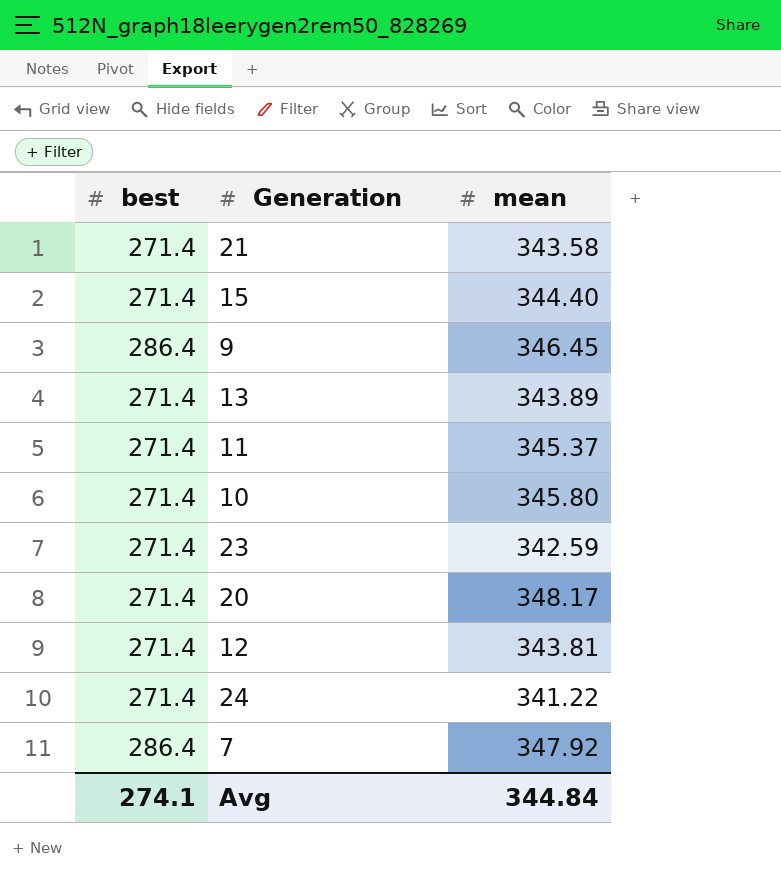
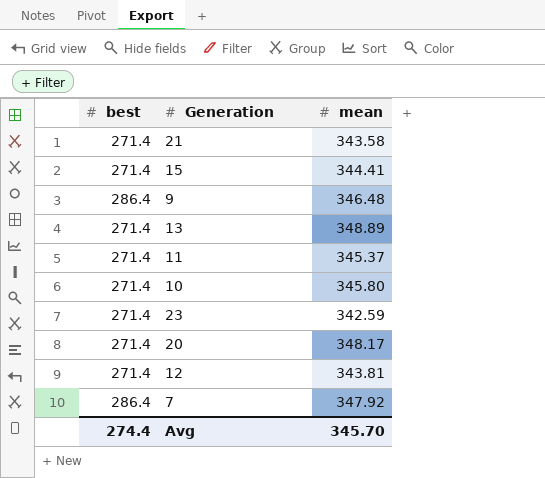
row 24: 271.4 | 341.22 -> none
15 | mean: 344.40 -> 344.41
9 | mean: 346.45 -> 346.48
13 | mean: 343.89 -> 348.89
Avg | best: 274.1 -> 274.4
Avg | mean: 344.84 -> 345.70

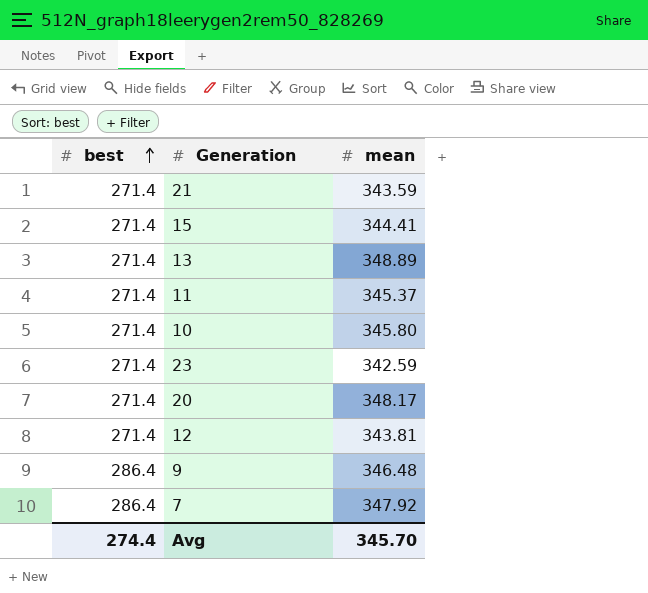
row order: none -> best ascending
21 | mean: 343.58 -> 343.59

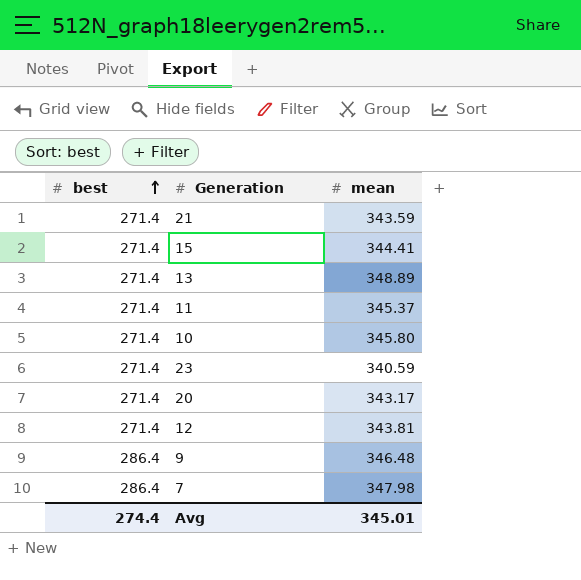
23 | mean: 342.59 -> 340.59
20 | mean: 348.17 -> 343.17
7 | mean: 347.92 -> 347.98
Avg | mean: 345.70 -> 345.01

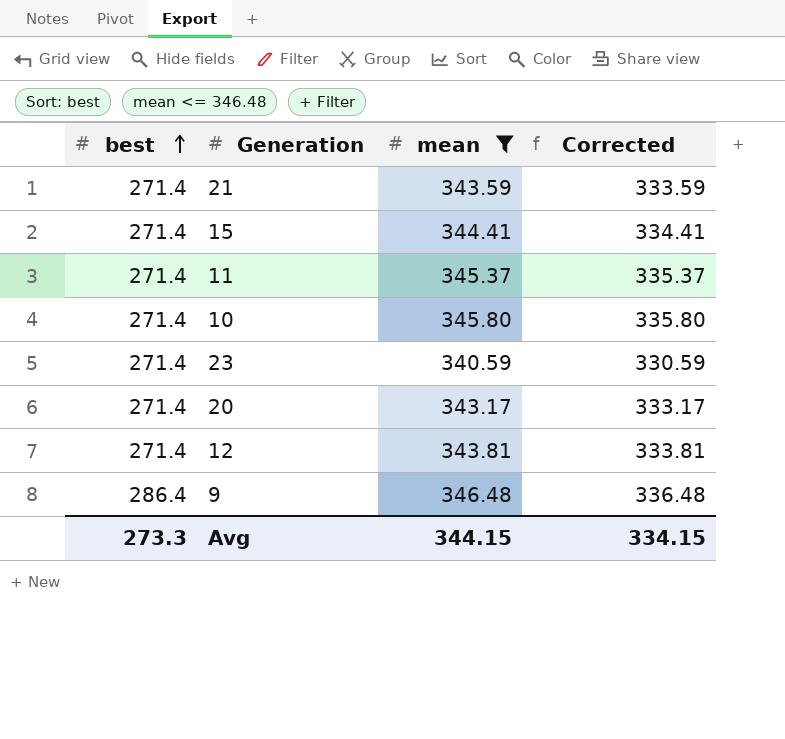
filter: none -> mean <= 346.48
column Corrected | formula: none -> [mean] - 10
Avg | best: 274.4 -> 273.3
Avg | mean: 345.01 -> 344.15

